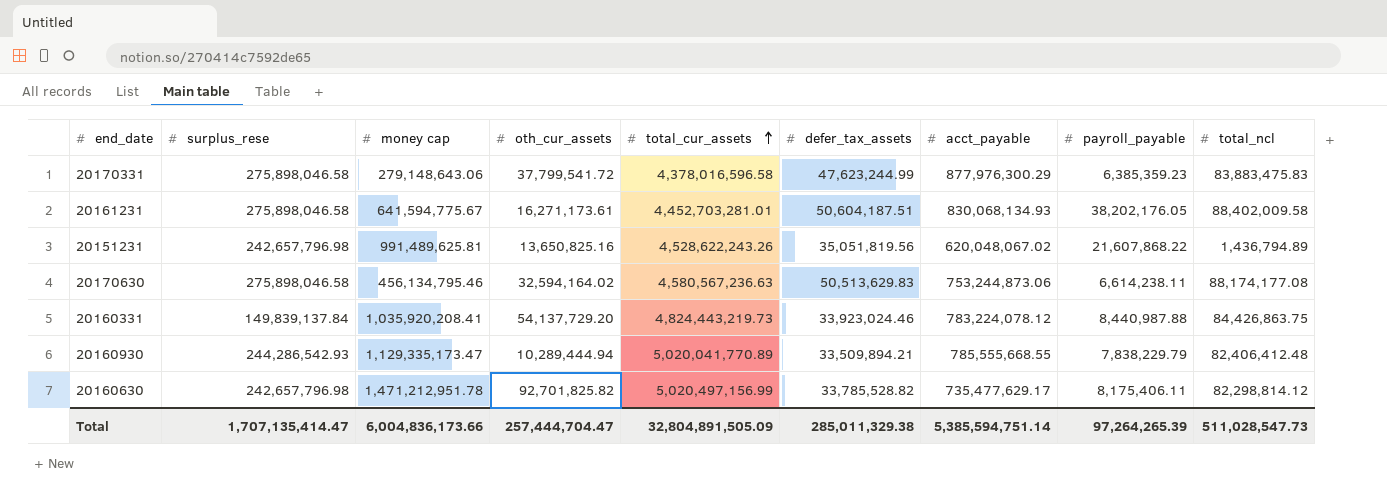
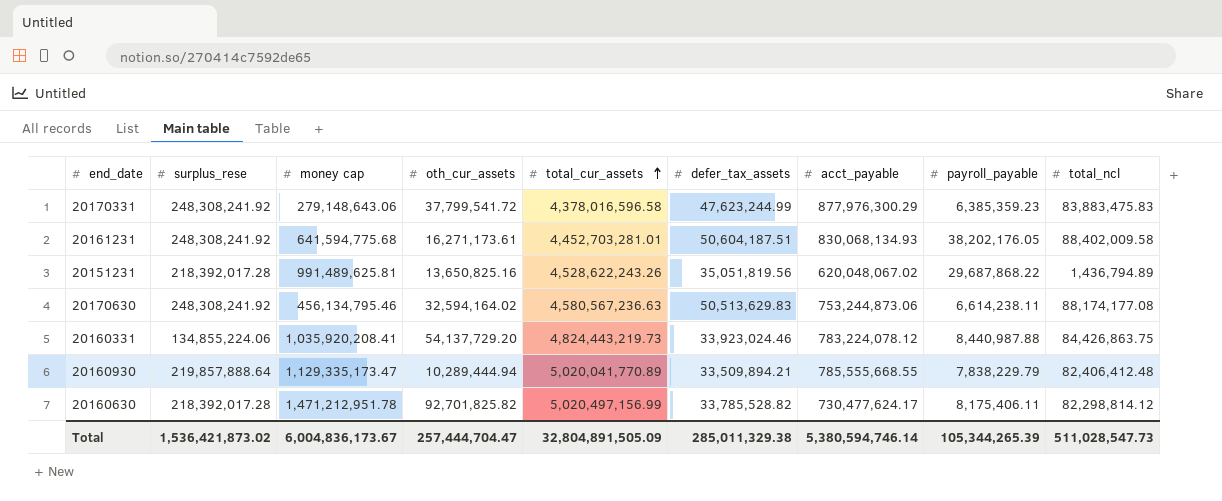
20170331 | surplus_rese: 275,898,046.58 -> 248,308,241.92
20161231 | surplus_rese: 275,898,046.58 -> 248,308,241.92
20161231 | money cap: 641,594,775.67 -> 641,594,775.68
20151231 | surplus_rese: 242,657,796.98 -> 218,392,017.28
20151231 | payroll_payable: 21,607,868.22 -> 29,687,868.22
20170630 | surplus_rese: 275,898,046.58 -> 248,308,241.92
20160331 | surplus_rese: 149,839,137.84 -> 134,855,224.06
20160930 | surplus_rese: 244,286,542.93 -> 219,857,888.64
20160630 | surplus_rese: 242,657,796.98 -> 218,392,017.28
20160630 | acct_payable: 735,477,629.17 -> 730,477,624.17
Total | surplus_rese: 1,707,135,414.47 -> 1,536,421,873.02
Total | money cap: 6,004,836,173.66 -> 6,004,836,173.67
Total | acct_payable: 5,385,594,751.14 -> 5,380,594,746.14
Total | payroll_payable: 97,264,265.39 -> 105,344,265.39

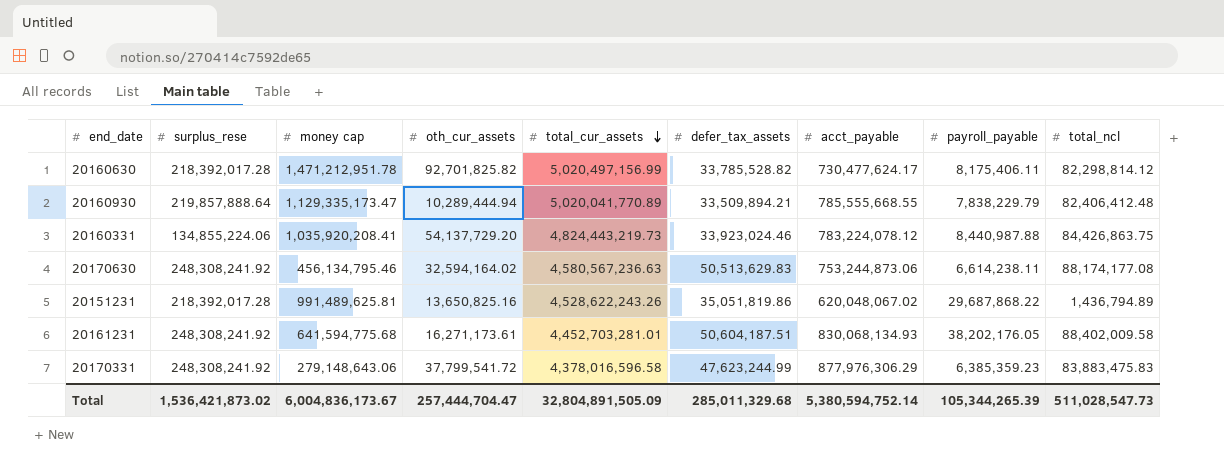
row order: total_cur_assets ascending -> total_cur_assets descending
20151231 | defer_tax_assets: 35,051,819.56 -> 35,051,819.86
20170331 | acct_payable: 877,976,300.29 -> 877,976,306.29
Total | defer_tax_assets: 285,011,329.38 -> 285,011,329.68
Total | acct_payable: 5,380,594,746.14 -> 5,380,594,752.14

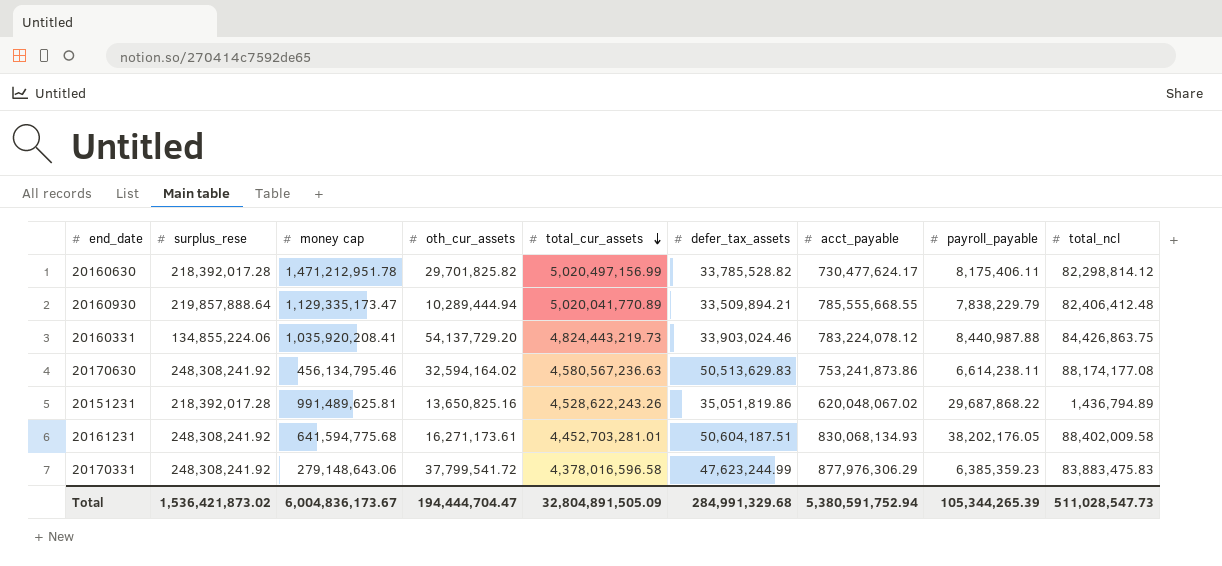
20160630 | oth_cur_assets: 92,701,825.82 -> 29,701,825.82
20160331 | defer_tax_assets: 33,923,024.46 -> 33,903,024.46
20170630 | acct_payable: 753,244,873.06 -> 753,241,873.86
Total | oth_cur_assets: 257,444,704.47 -> 194,444,704.47
Total | defer_tax_assets: 285,011,329.68 -> 284,991,329.68
Total | acct_payable: 5,380,594,752.14 -> 5,380,591,752.94

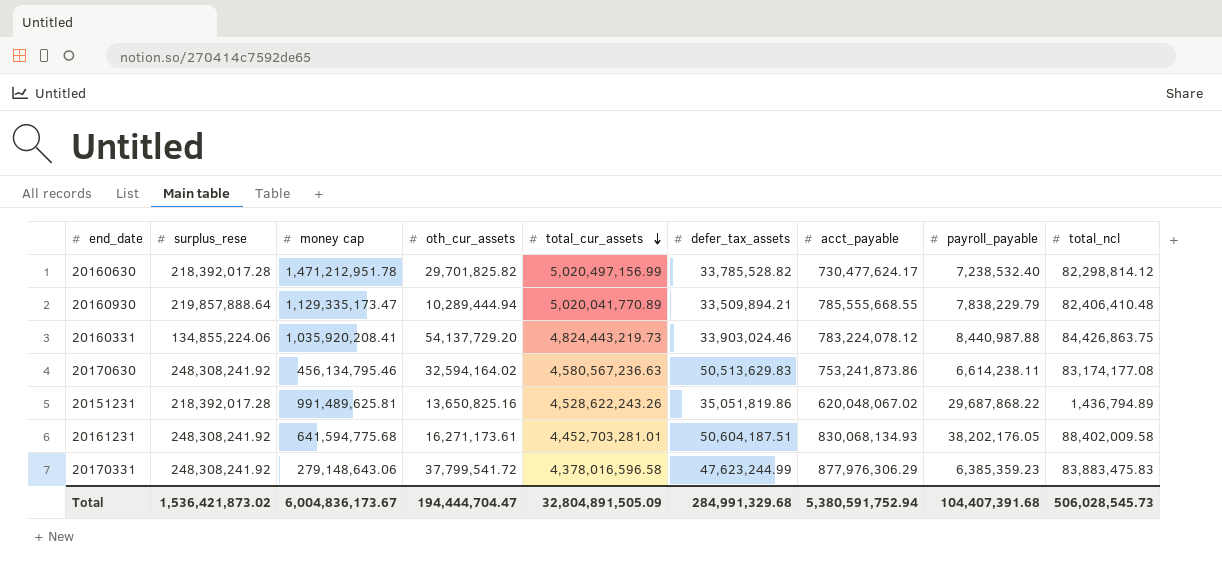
20160630 | payroll_payable: 8,175,406.11 -> 7,238,532.40
20160930 | total_ncl: 82,406,412.48 -> 82,406,410.48
20170630 | total_ncl: 88,174,177.08 -> 83,174,177.08
Total | payroll_payable: 105,344,265.39 -> 104,407,391.68
Total | total_ncl: 511,028,547.73 -> 506,028,545.73

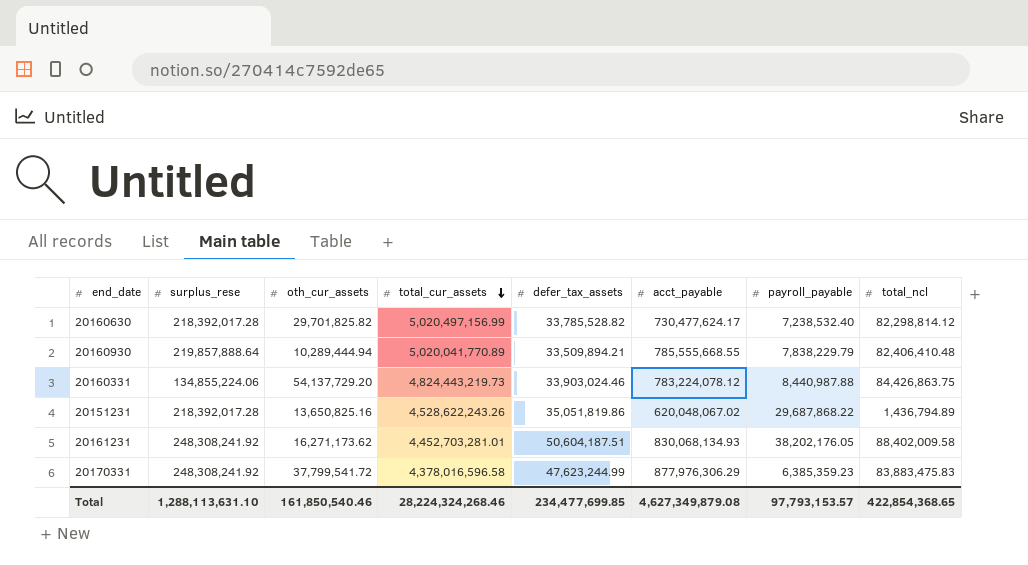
column money cap | position: 3 -> none
row 20170630: 248,308,241.92 | 456,134,795.46 | 32,594,164.02 | 4,580,567,236.63 | 50,513,629.83 | 753,241,873.86 | 6,614,238.11 | 83,174,177.08 -> none
20161231 | oth_cur_assets: 16,271,173.61 -> 16,271,173.62
Total | surplus_rese: 1,536,421,873.02 -> 1,288,113,631.10
Total | oth_cur_assets: 194,444,704.47 -> 161,850,540.46
Total | total_cur_assets: 32,804,891,505.09 -> 28,224,324,268.46
Total | defer_tax_assets: 284,991,329.68 -> 234,477,699.85
Total | acct_payable: 5,380,591,752.94 -> 4,627,349,879.08
Total | payroll_payable: 104,407,391.68 -> 97,793,153.57
Total | total_ncl: 506,028,545.73 -> 422,854,368.65

